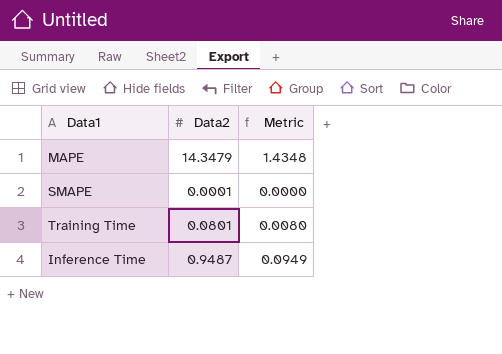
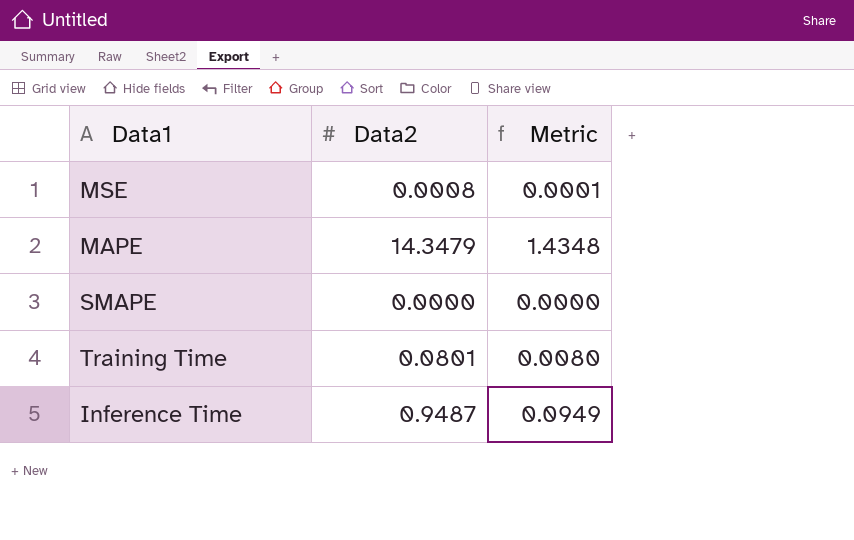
row MSE: none -> 0.0008 | 0.0001
SMAPE | Data2: 0.0001 -> 0.0000

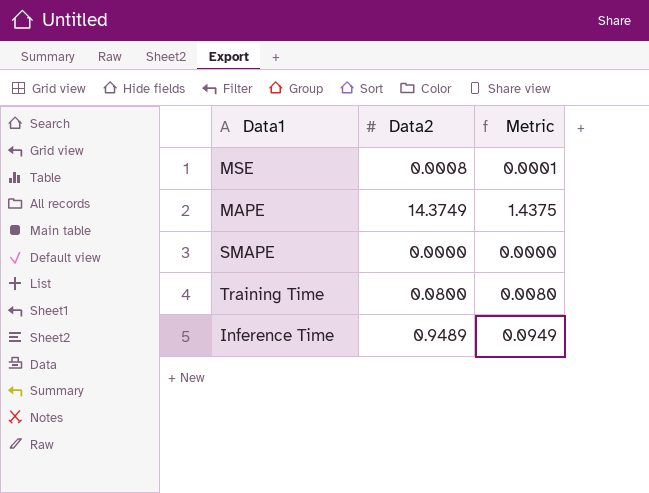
MAPE | Data2: 14.3479 -> 14.3749
MAPE | Metric: 1.4348 -> 1.4375
Training Time | Data2: 0.0801 -> 0.0800
Inference Time | Data2: 0.9487 -> 0.9489

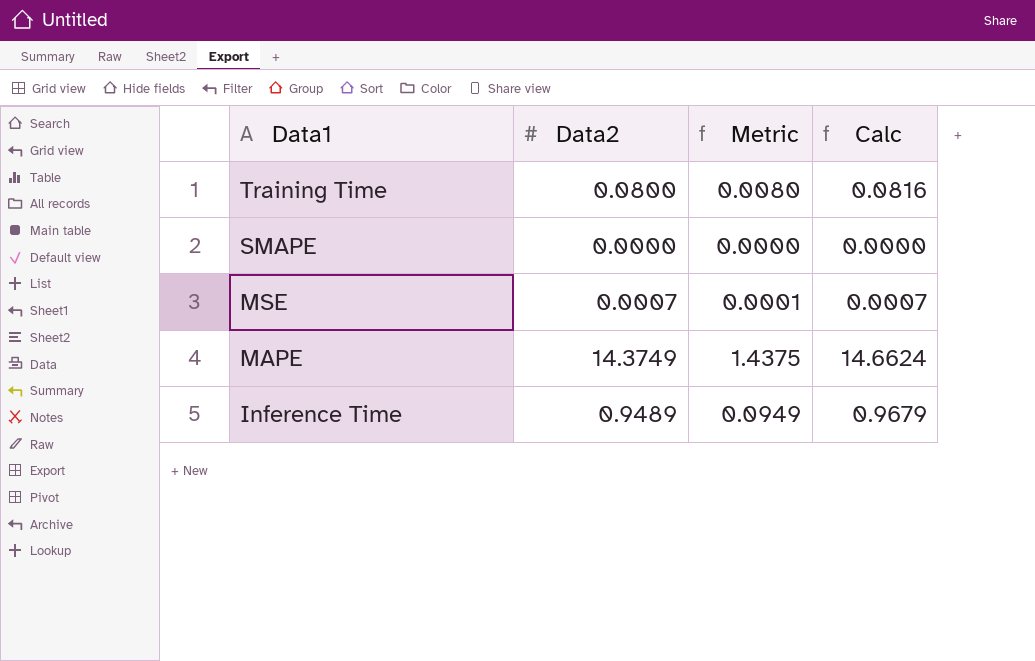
row order: none -> Data1 descending
column Calc | formula: none -> [Data2] * 1.02
MSE | Data2: 0.0008 -> 0.0007

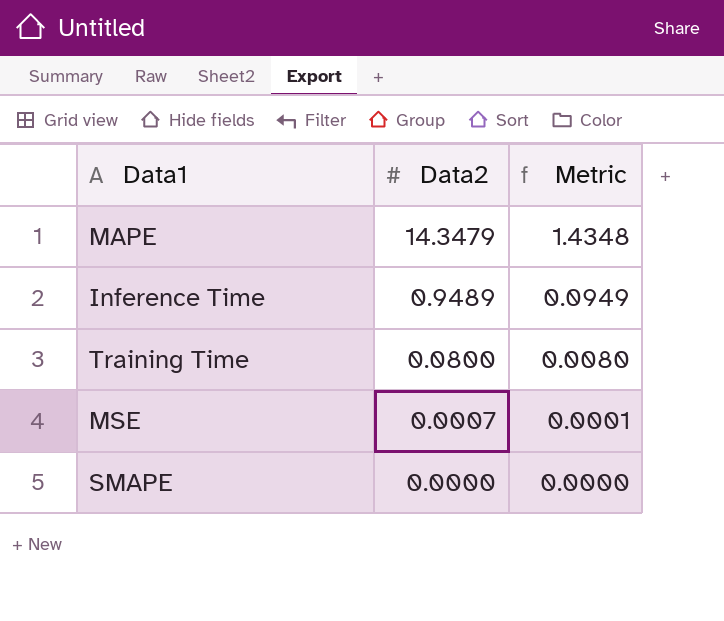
row order: Data1 descending -> Data2 descending
column Calc | formula: [Data2] * 1.02 -> none
MAPE | Data2: 14.3749 -> 14.3479
MAPE | Metric: 1.4375 -> 1.4348

